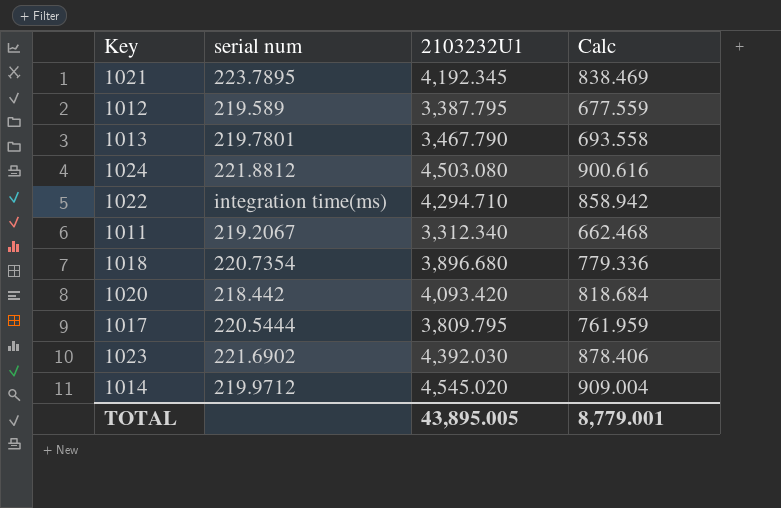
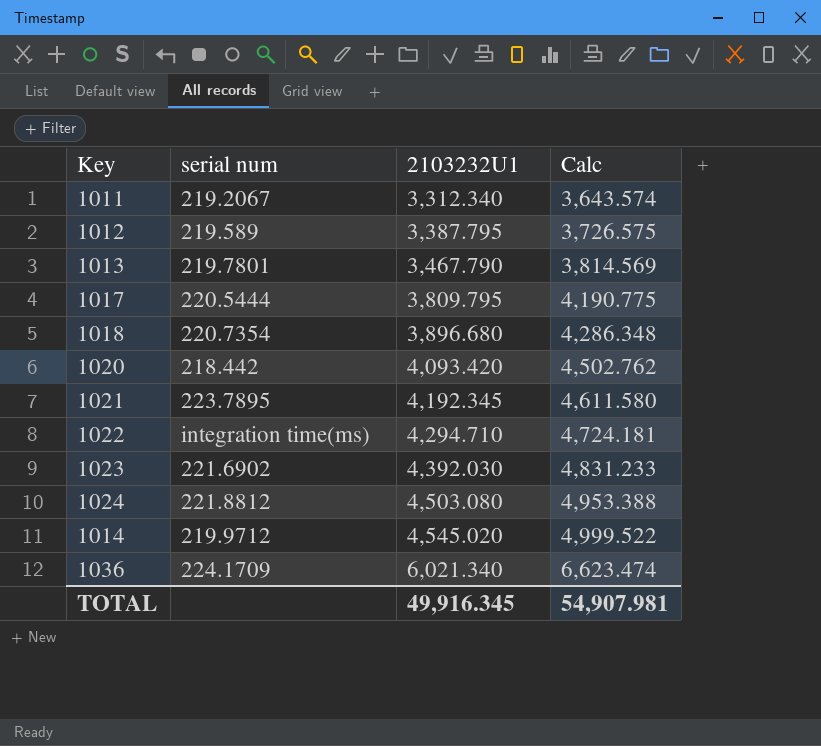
row order: none -> 2103232U1 ascending
column Calc | formula: [2103232U1] * 0.2 -> [2103232U1] * 1.1
row 1036: none -> 224.1709 | 6,021.340 | 6,623.474
TOTAL | 2103232U1: 43,895.005 -> 49,916.345
TOTAL | Calc: 8,779.001 -> 54,907.981

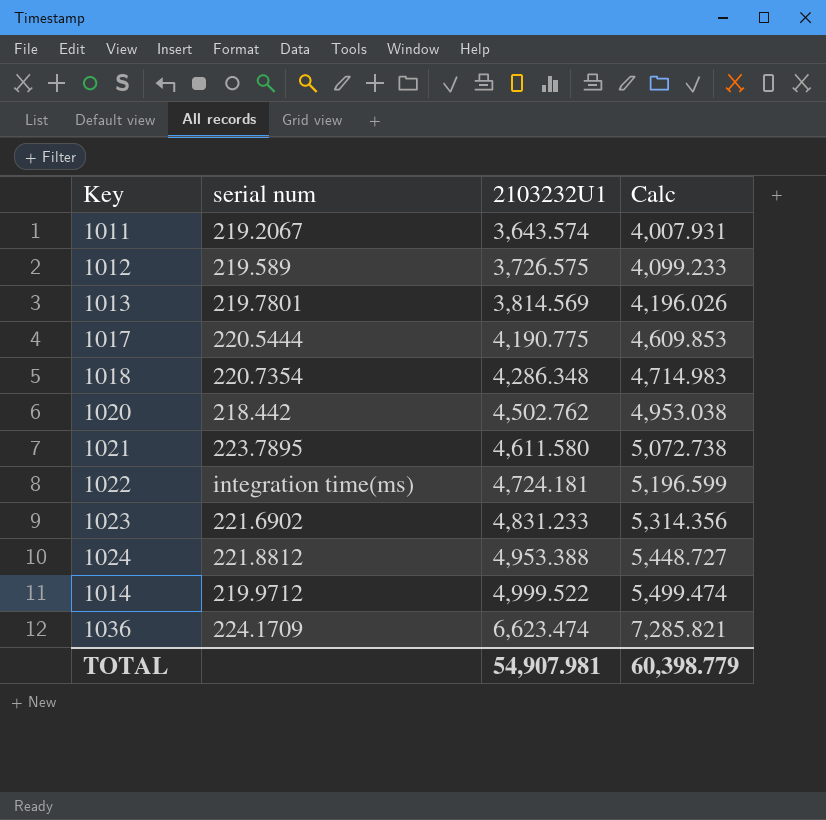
1011 | 2103232U1: 3,312.340 -> 3,643.574
1011 | Calc: 3,643.574 -> 4,007.931
1012 | 2103232U1: 3,387.795 -> 3,726.575
1012 | Calc: 3,726.575 -> 4,099.233
1013 | 2103232U1: 3,467.790 -> 3,814.569
1013 | Calc: 3,814.569 -> 4,196.026
1017 | 2103232U1: 3,809.795 -> 4,190.775
1017 | Calc: 4,190.775 -> 4,609.853
1018 | 2103232U1: 3,896.680 -> 4,286.348
1018 | Calc: 4,286.348 -> 4,714.983
1020 | 2103232U1: 4,093.420 -> 4,502.762
1020 | Calc: 4,502.762 -> 4,953.038
1021 | 2103232U1: 4,192.345 -> 4,611.580
1021 | Calc: 4,611.580 -> 5,072.738
1022 | 2103232U1: 4,294.710 -> 4,724.181
1022 | Calc: 4,724.181 -> 5,196.599
1023 | 2103232U1: 4,392.030 -> 4,831.233
1023 | Calc: 4,831.233 -> 5,314.356
1024 | 2103232U1: 4,503.080 -> 4,953.388
1024 | Calc: 4,953.388 -> 5,448.727
1014 | 2103232U1: 4,545.020 -> 4,999.522
1014 | Calc: 4,999.522 -> 5,499.474
1036 | 2103232U1: 6,021.340 -> 6,623.474
1036 | Calc: 6,623.474 -> 7,285.821
TOTAL | 2103232U1: 49,916.345 -> 54,907.981
TOTAL | Calc: 54,907.981 -> 60,398.779

